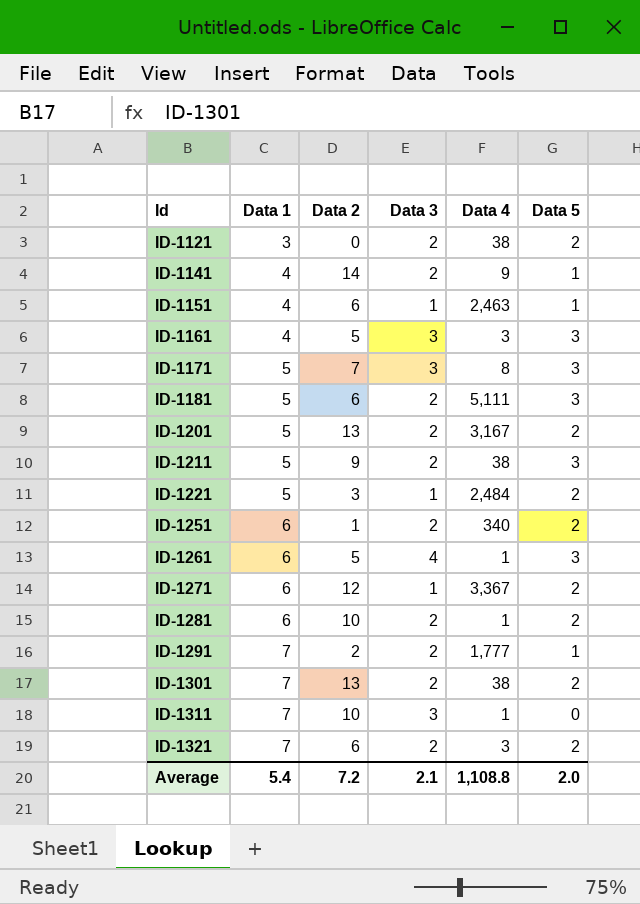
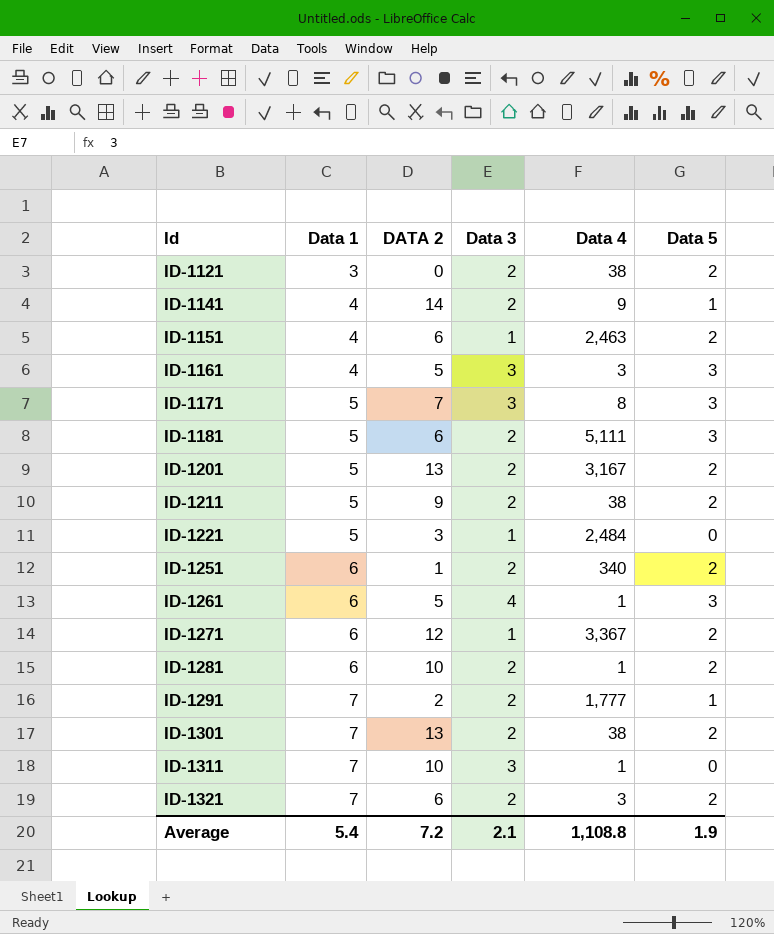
column name: Data 2 -> DATA 2
ID-1151 | Data 5: 1 -> 2
ID-1211 | Data 5: 3 -> 2
ID-1221 | Data 5: 2 -> 0
Average | Data 5: 2.0 -> 1.9

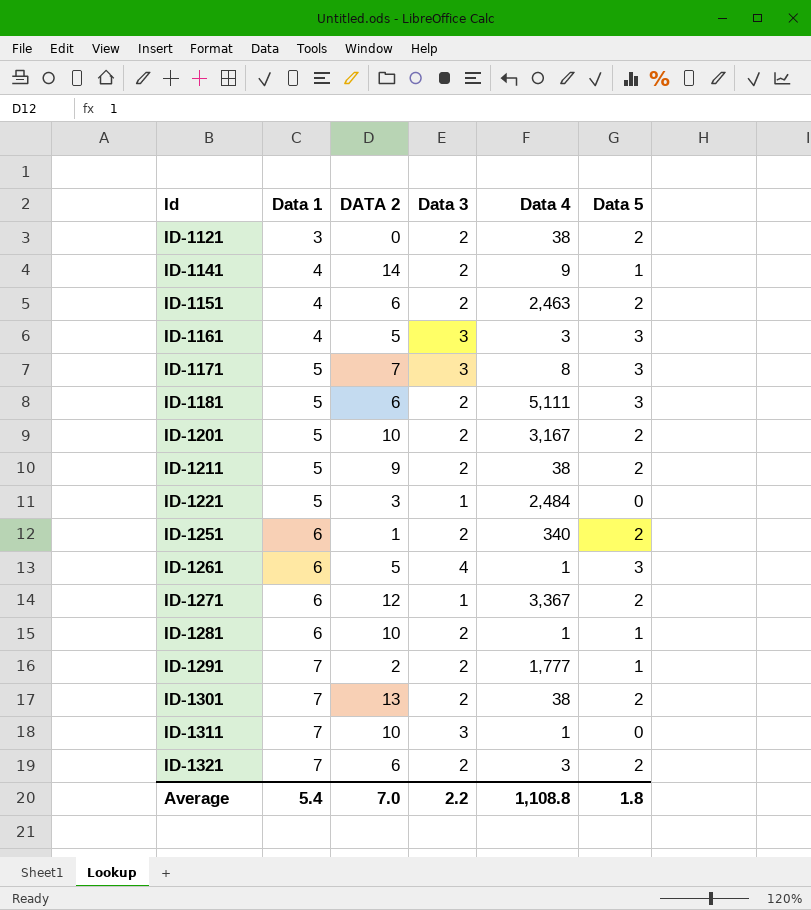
ID-1151 | Data 3: 1 -> 2
ID-1201 | DATA 2: 13 -> 10
ID-1281 | Data 5: 2 -> 1
Average | DATA 2: 7.2 -> 7.0
Average | Data 3: 2.1 -> 2.2
Average | Data 5: 1.9 -> 1.8

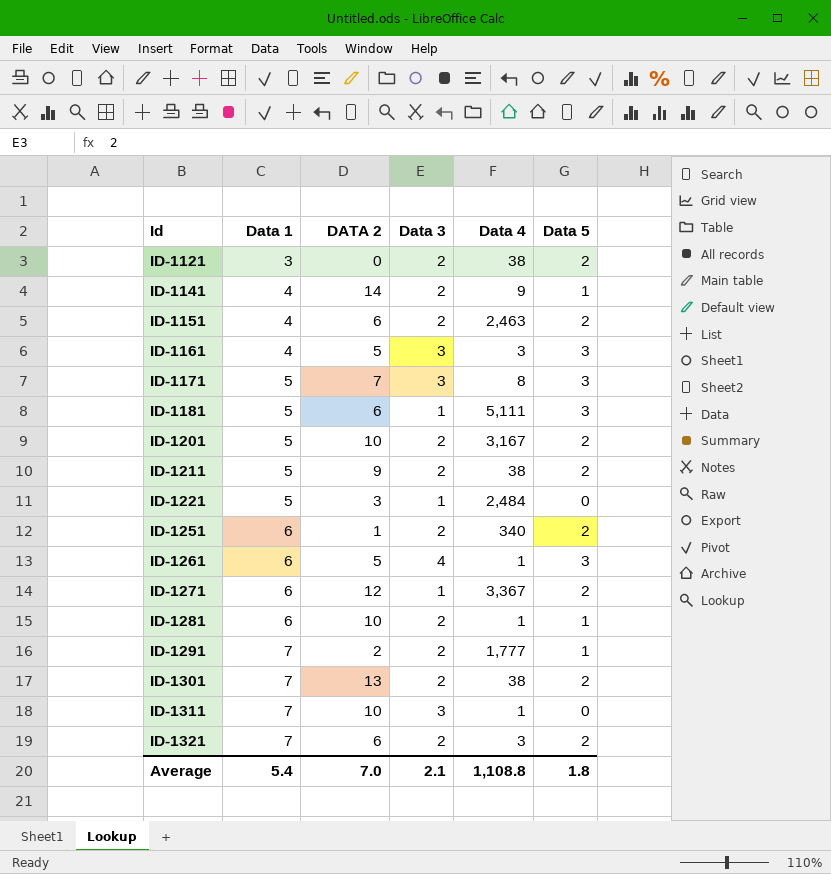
ID-1181 | Data 3: 2 -> 1
Average | Data 3: 2.2 -> 2.1

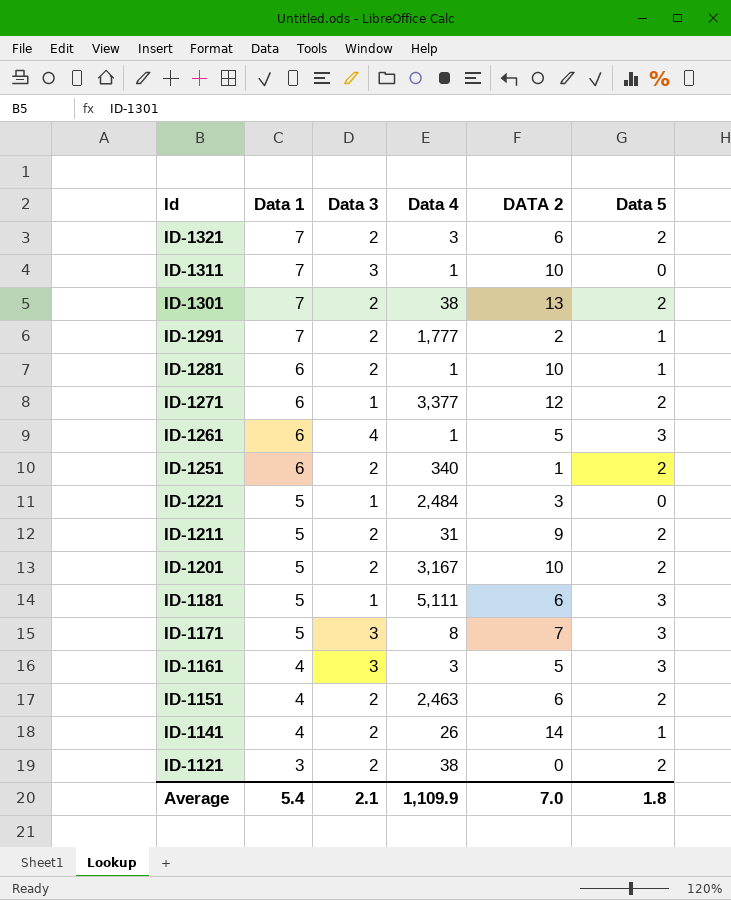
row order: Id ascending -> Id descending
column DATA 2 | position: 3 -> 5
ID-1271 | Data 4: 3,367 -> 3,377
ID-1211 | Data 4: 38 -> 31
ID-1141 | Data 4: 9 -> 26
Average | Data 4: 1,108.8 -> 1,109.9

